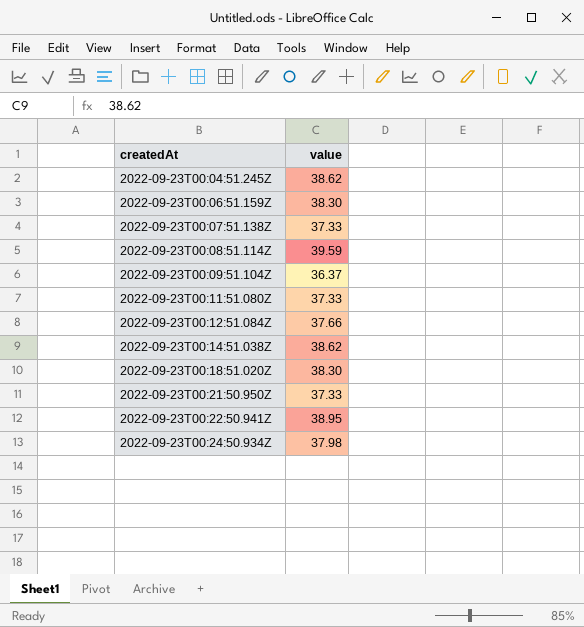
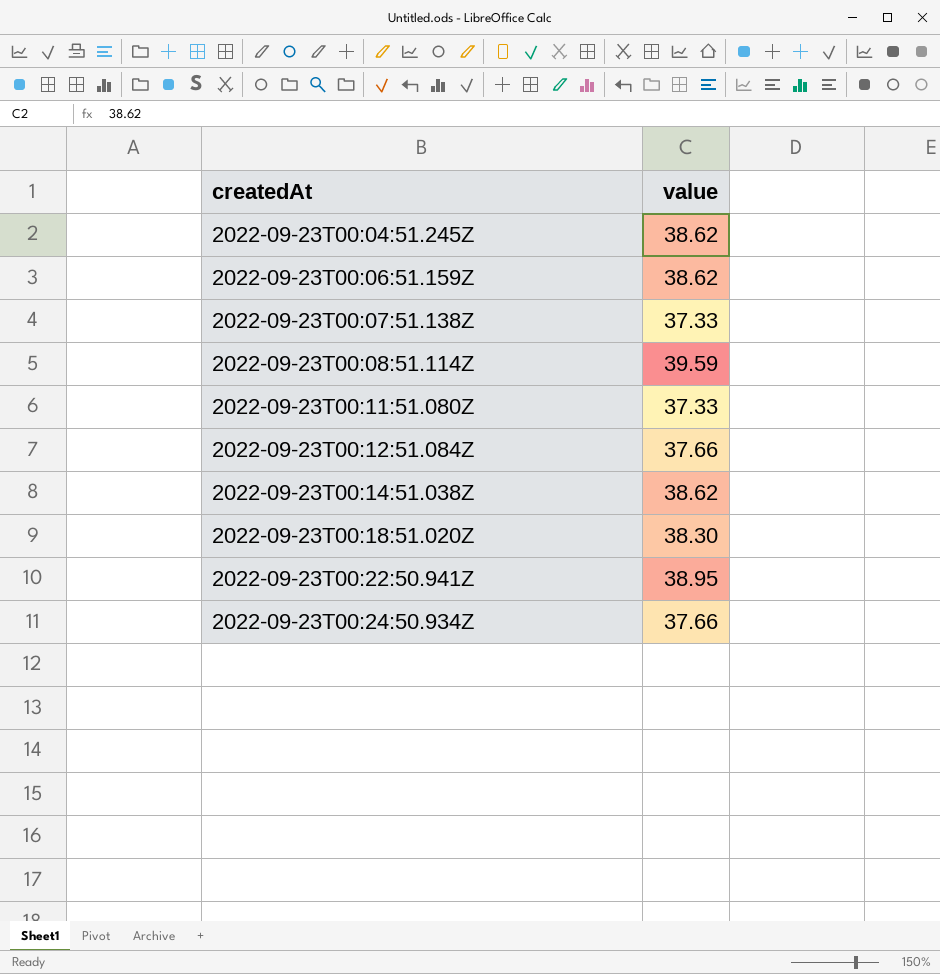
row 2022-09-23T00:09:51.104Z: 36.37 -> none
row 2022-09-23T00:21:50.950Z: 37.33 -> none
2022-09-23T00:06:51.159Z | value: 38.30 -> 38.62
2022-09-23T00:24:50.934Z | value: 37.98 -> 37.66

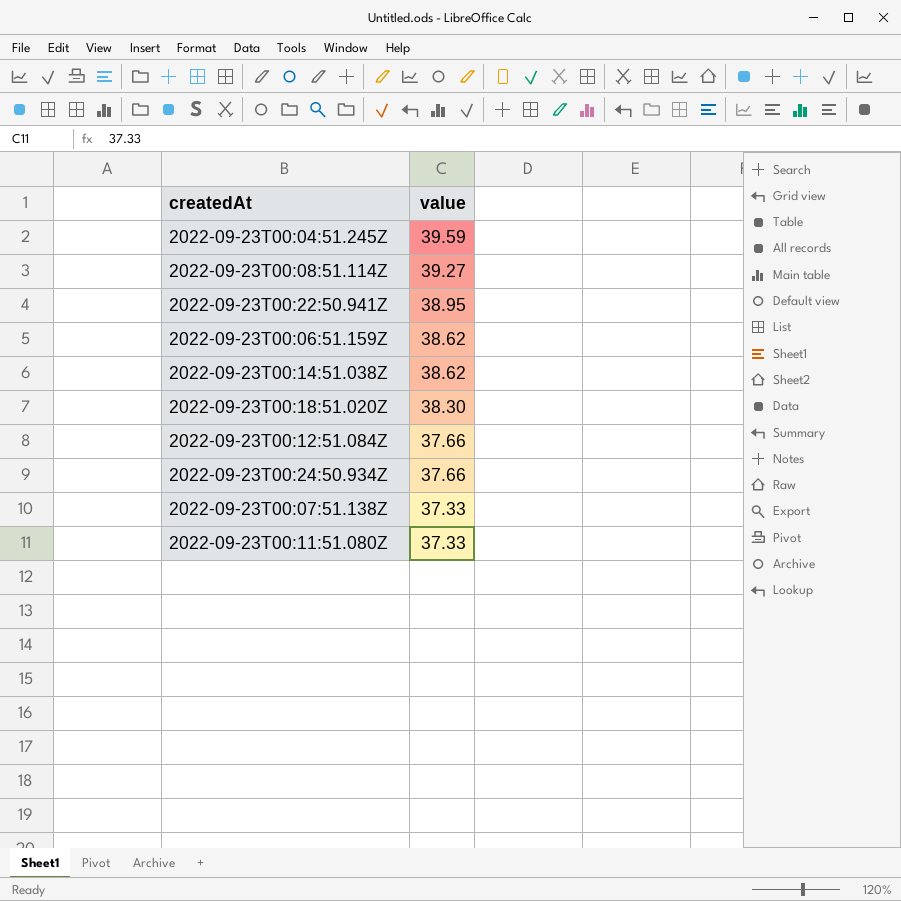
row order: createdAt ascending -> value descending
2022-09-23T00:04:51.245Z | value: 38.62 -> 39.59
2022-09-23T00:08:51.114Z | value: 39.59 -> 39.27

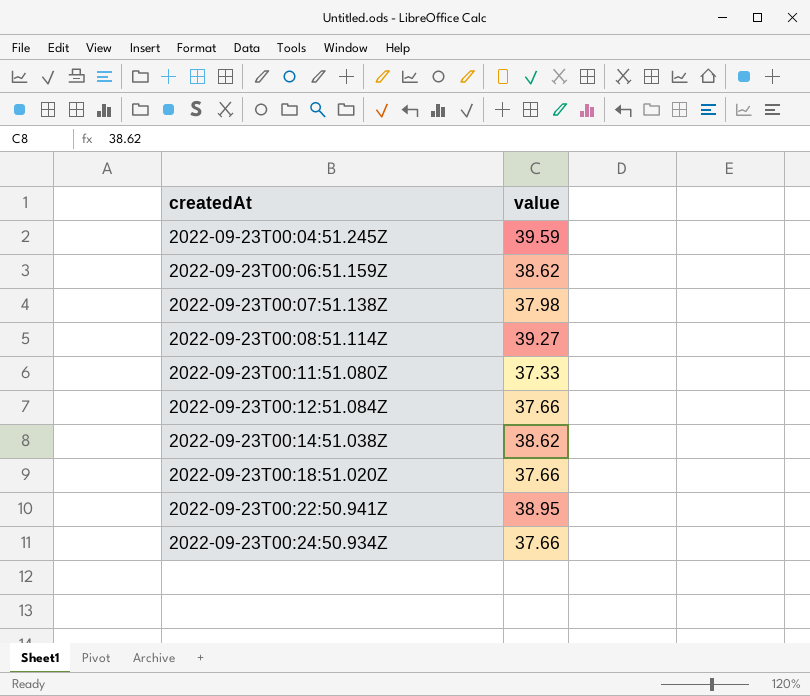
row order: value descending -> createdAt ascending
2022-09-23T00:07:51.138Z | value: 37.33 -> 37.98
2022-09-23T00:18:51.020Z | value: 38.30 -> 37.66

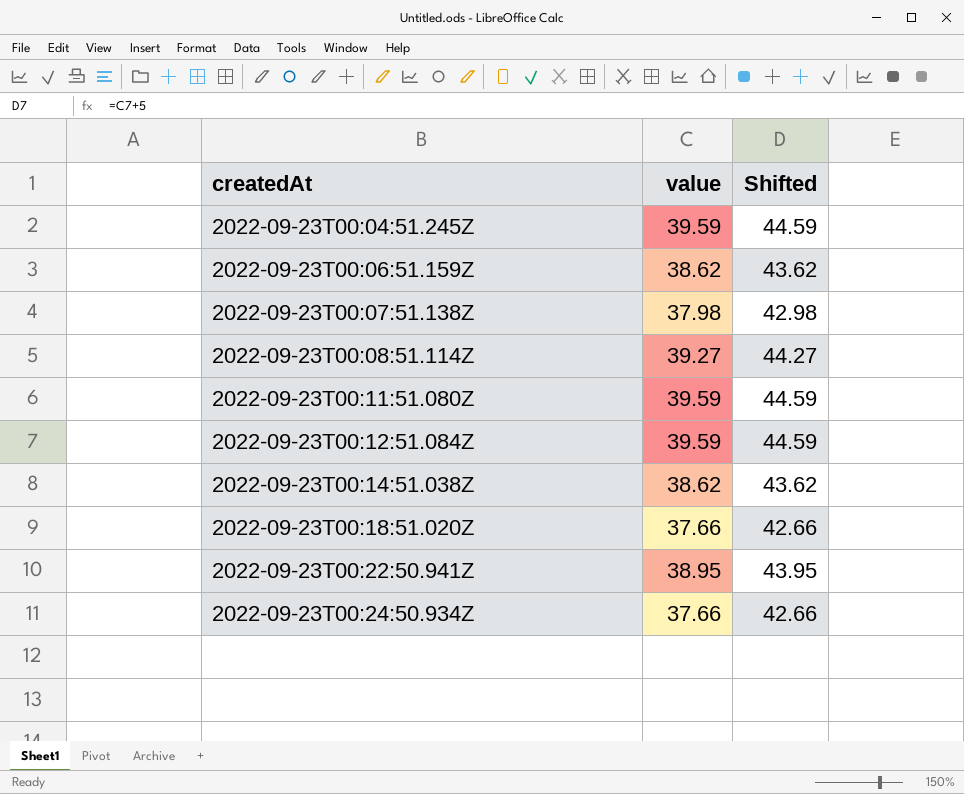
column Shifted | formula: none -> [value] + 5
2022-09-23T00:11:51.080Z | value: 37.33 -> 39.59
2022-09-23T00:12:51.084Z | value: 37.66 -> 39.59

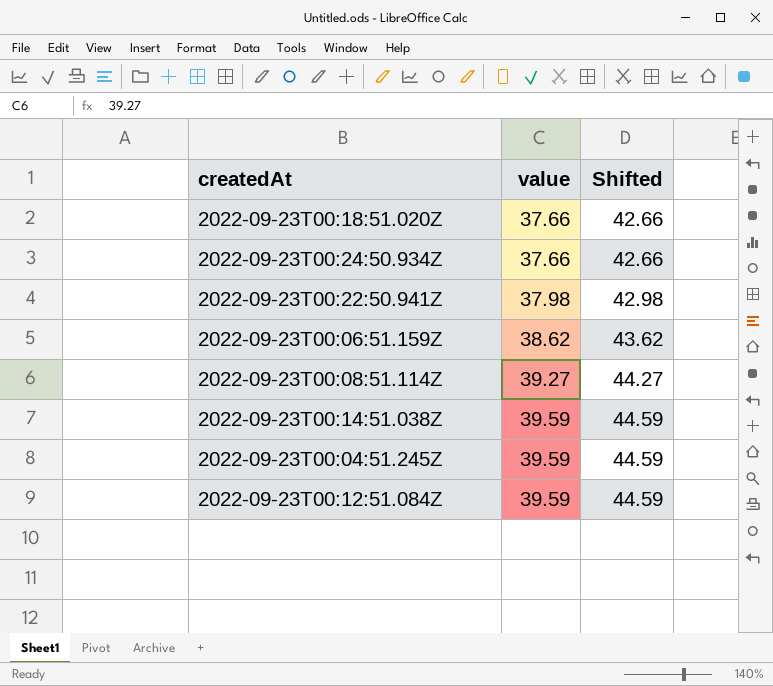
row order: createdAt ascending -> value ascending
row 2022-09-23T00:07:51.138Z: 37.98 | 42.98 -> none
row 2022-09-23T00:11:51.080Z: 39.59 | 44.59 -> none
2022-09-23T00:22:50.941Z | value: 38.95 -> 37.98
2022-09-23T00:22:50.941Z | Shifted: 43.95 -> 42.98
2022-09-23T00:14:51.038Z | value: 38.62 -> 39.59
2022-09-23T00:14:51.038Z | Shifted: 43.62 -> 44.59

